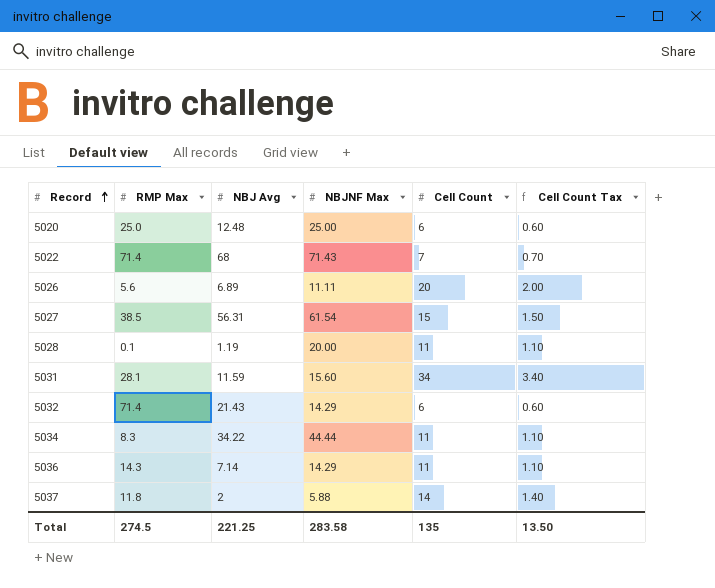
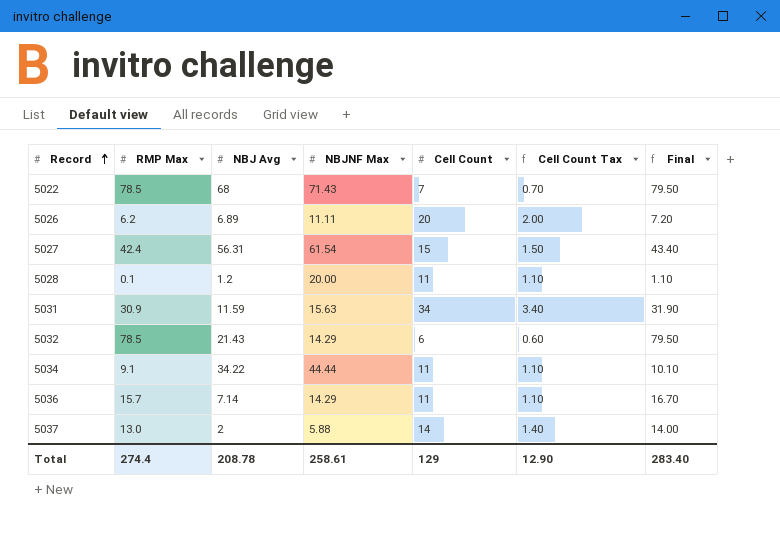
column Final | formula: none -> [RMP Max] + 1
row 5020: 25.0 | 12.48 | 25.00 | 6 | 0.60 -> none
5022 | RMP Max: 71.4 -> 78.5
5026 | RMP Max: 5.6 -> 6.2
5027 | RMP Max: 38.5 -> 42.4
5028 | NBJ Avg: 1.19 -> 1.2
5031 | RMP Max: 28.1 -> 30.9
5031 | NBJNF Max: 15.60 -> 15.63
5032 | RMP Max: 71.4 -> 78.5
5034 | RMP Max: 8.3 -> 9.1
5036 | RMP Max: 14.3 -> 15.7
5037 | RMP Max: 11.8 -> 13.0
Total | RMP Max: 274.5 -> 274.4
Total | NBJ Avg: 221.25 -> 208.78
Total | NBJNF Max: 283.58 -> 258.61
Total | Cell Count: 135 -> 129
Total | Cell Count Tax: 13.50 -> 12.90

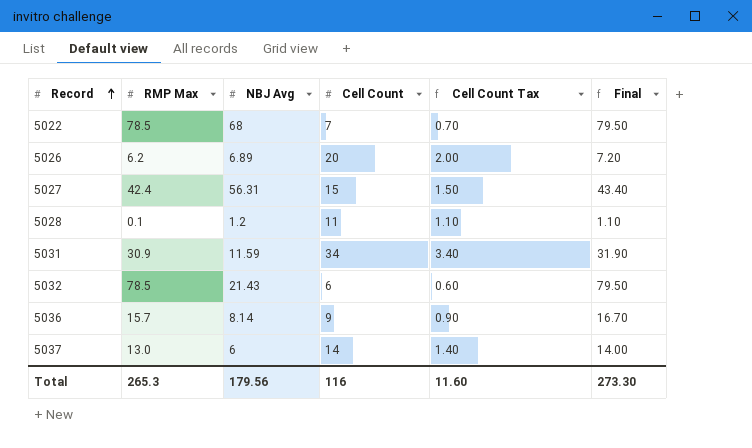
column NBJNF Max | position: 4 -> none
row 5034: 9.1 | 34.22 | 44.44 | 11 | 1.10 | 10.10 -> none
5036 | NBJ Avg: 7.14 -> 8.14
5036 | Cell Count: 11 -> 9
5036 | Cell Count Tax: 1.10 -> 0.90
5037 | NBJ Avg: 2 -> 6
Total | RMP Max: 274.4 -> 265.3
Total | NBJ Avg: 208.78 -> 179.56
Total | Cell Count: 129 -> 116
Total | Cell Count Tax: 12.90 -> 11.60
Total | Final: 283.40 -> 273.30

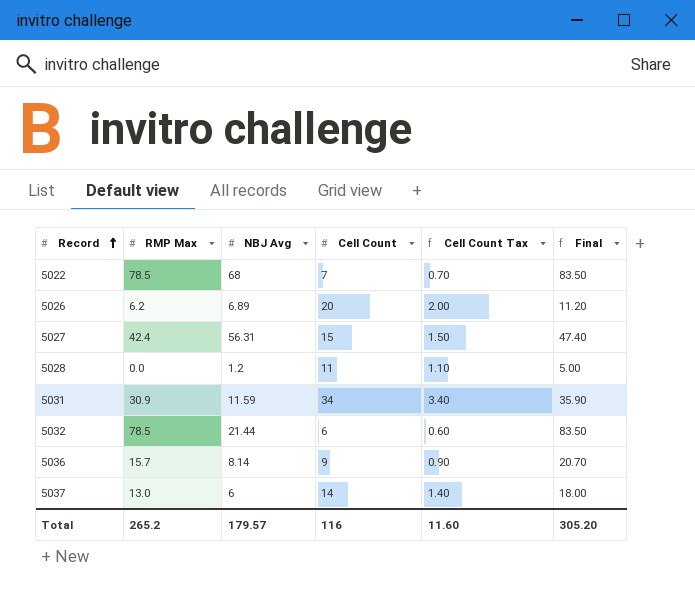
column Final | formula: [RMP Max] + 1 -> [RMP Max] + 5
5028 | RMP Max: 0.1 -> 0.0
5032 | NBJ Avg: 21.43 -> 21.44
Total | RMP Max: 265.3 -> 265.2
Total | NBJ Avg: 179.56 -> 179.57
Total | Final: 273.30 -> 305.20

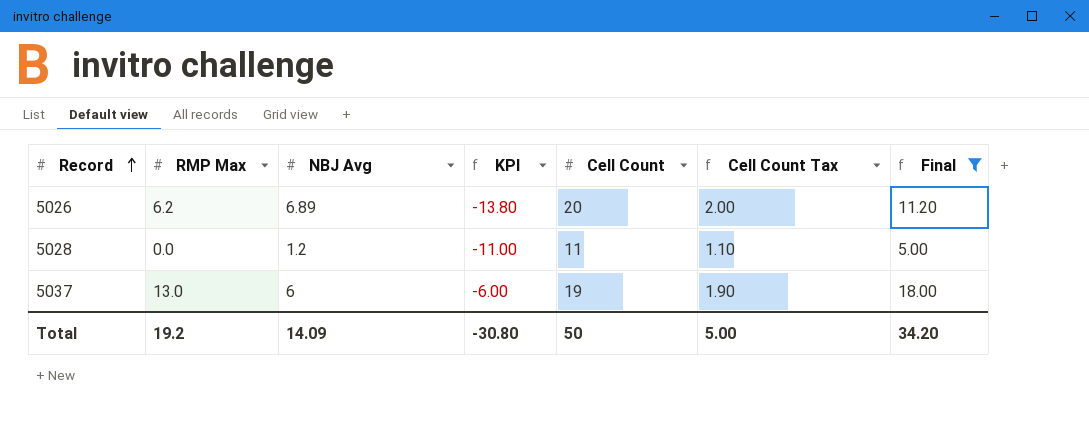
filter: none -> Final <= 18.00
column KPI | formula: none -> [RMP Max] - [Cell Count]
5037 | Cell Count: 14 -> 19
5037 | Cell Count Tax: 1.40 -> 1.90
Total | RMP Max: 265.2 -> 19.2
Total | NBJ Avg: 179.57 -> 14.09
Total | Cell Count: 116 -> 50
Total | Cell Count Tax: 11.60 -> 5.00
Total | Final: 305.20 -> 34.20

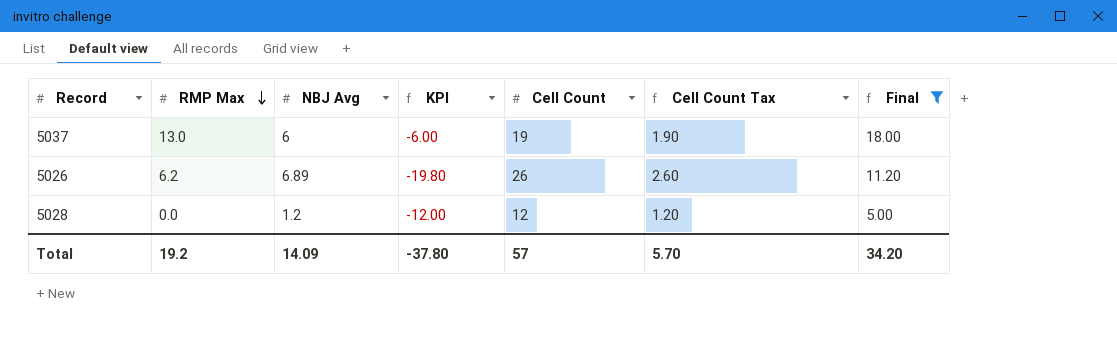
row order: Record ascending -> RMP Max descending
5026 | KPI: -13.80 -> -19.80
5026 | Cell Count: 20 -> 26
5026 | Cell Count Tax: 2.00 -> 2.60
5028 | KPI: -11.00 -> -12.00
5028 | Cell Count: 11 -> 12
5028 | Cell Count Tax: 1.10 -> 1.20
Total | KPI: -30.80 -> -37.80
Total | Cell Count: 50 -> 57
Total | Cell Count Tax: 5.00 -> 5.70

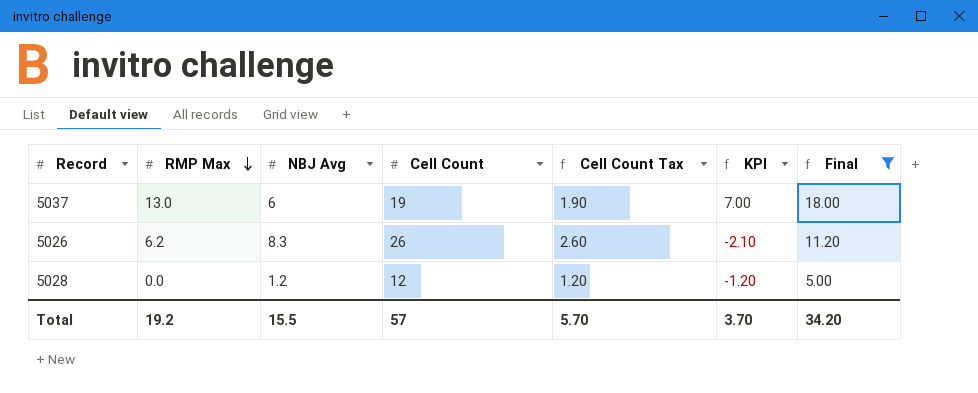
column KPI | formula: [RMP Max] - [Cell Count] -> [RMP Max] - [NBJ Avg]
column KPI | position: 4 -> 6
5026 | NBJ Avg: 6.89 -> 8.3
Total | NBJ Avg: 14.09 -> 15.5
Total | KPI: -37.80 -> 3.70

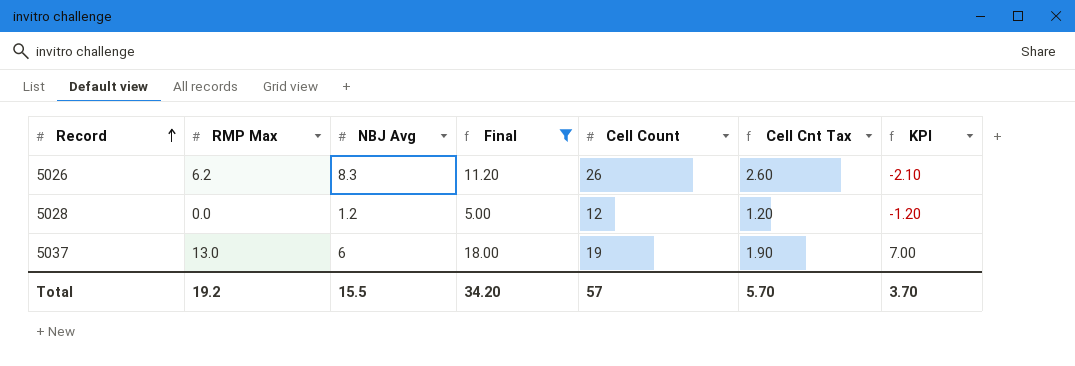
row order: RMP Max descending -> Record ascending
column Final | position: 7 -> 4
column name: Cell Count Tax -> Cell Cnt Tax

